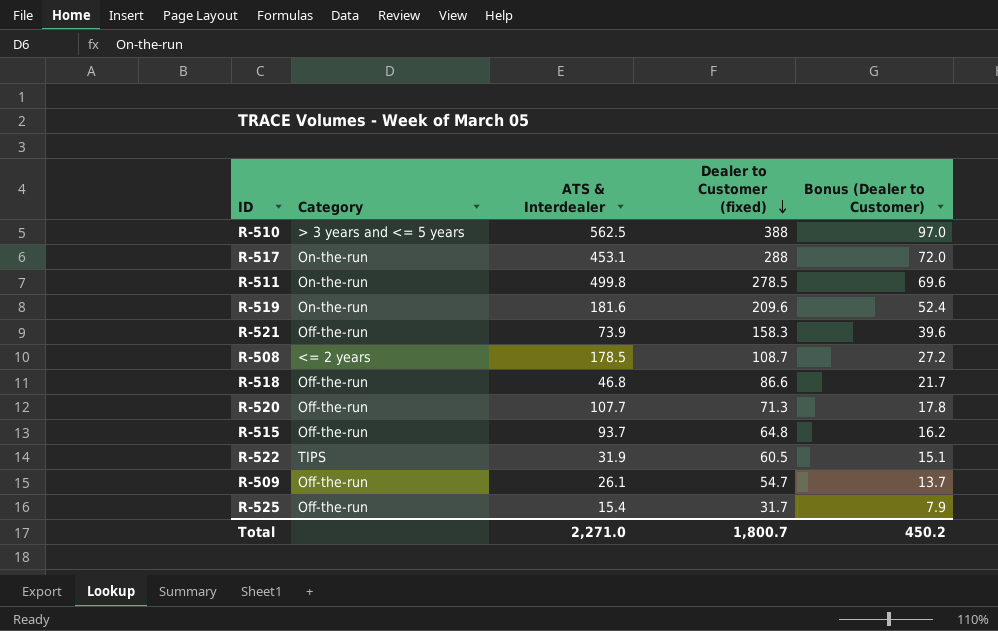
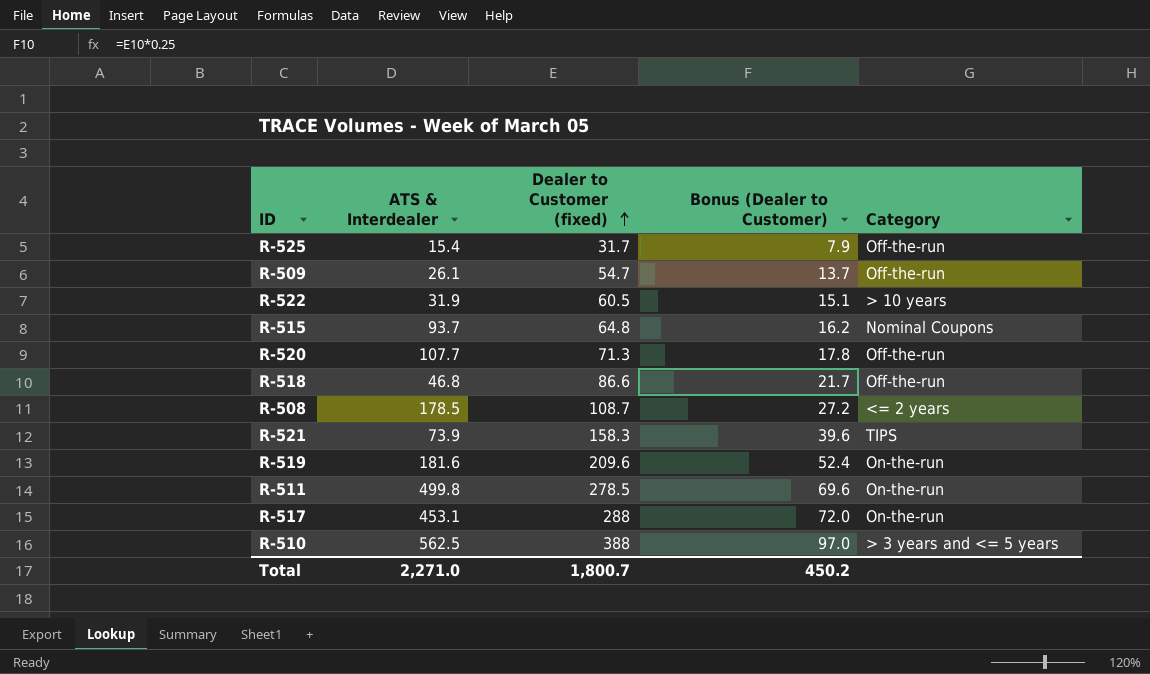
row order: Dealer to Customer (fixed) descending -> Dealer to Customer (fixed) ascending
column Category | position: 2 -> 5
R-522 | Category: TIPS -> > 10 years
R-515 | Category: Off-the-run -> Nominal Coupons
R-521 | Category: Off-the-run -> TIPS

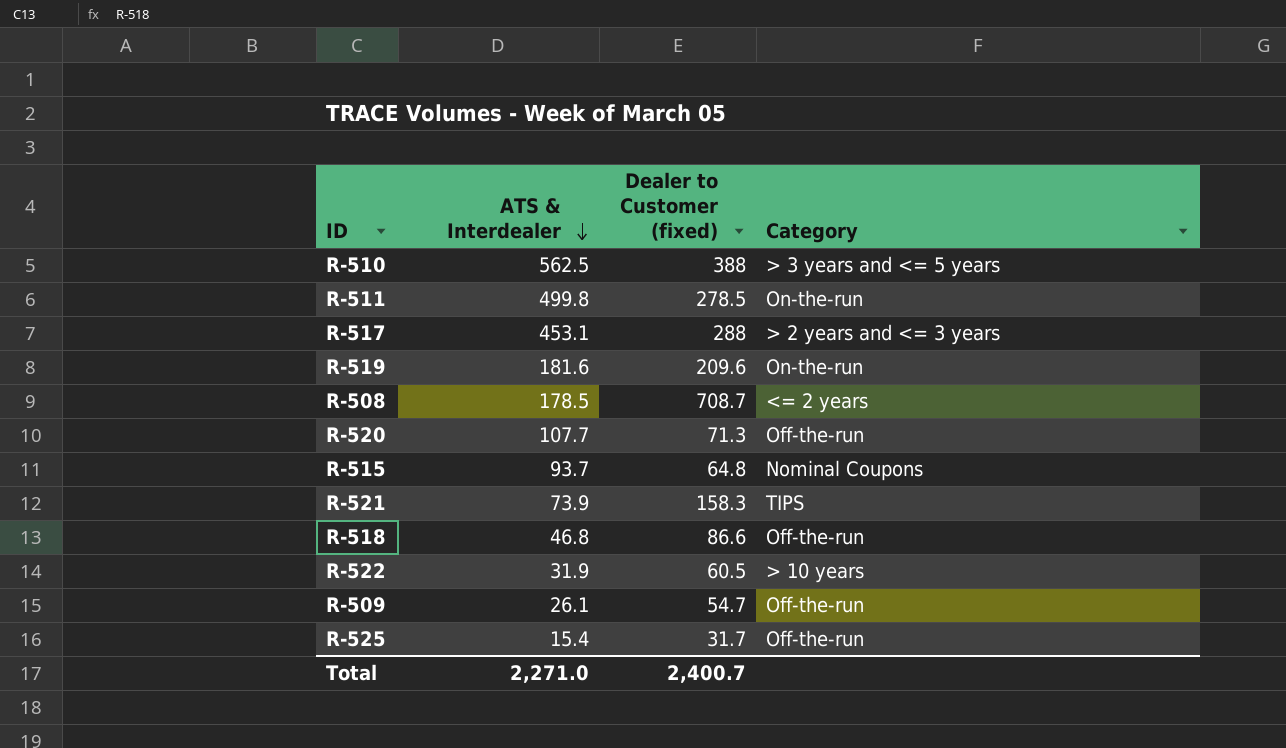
row order: Dealer to Customer (fixed) ascending -> ATS & Interdealer descending
column Bonus (Dealer to Customer) | formula: [Dealer to Customer (fixed)] * 0.25 -> none
R-517 | Category: On-the-run -> > 2 years and <= 3 years
R-508 | Dealer to Customer (fixed): 108.7 -> 708.7
Total | Dealer to Customer (fixed): 1,800.7 -> 2,400.7

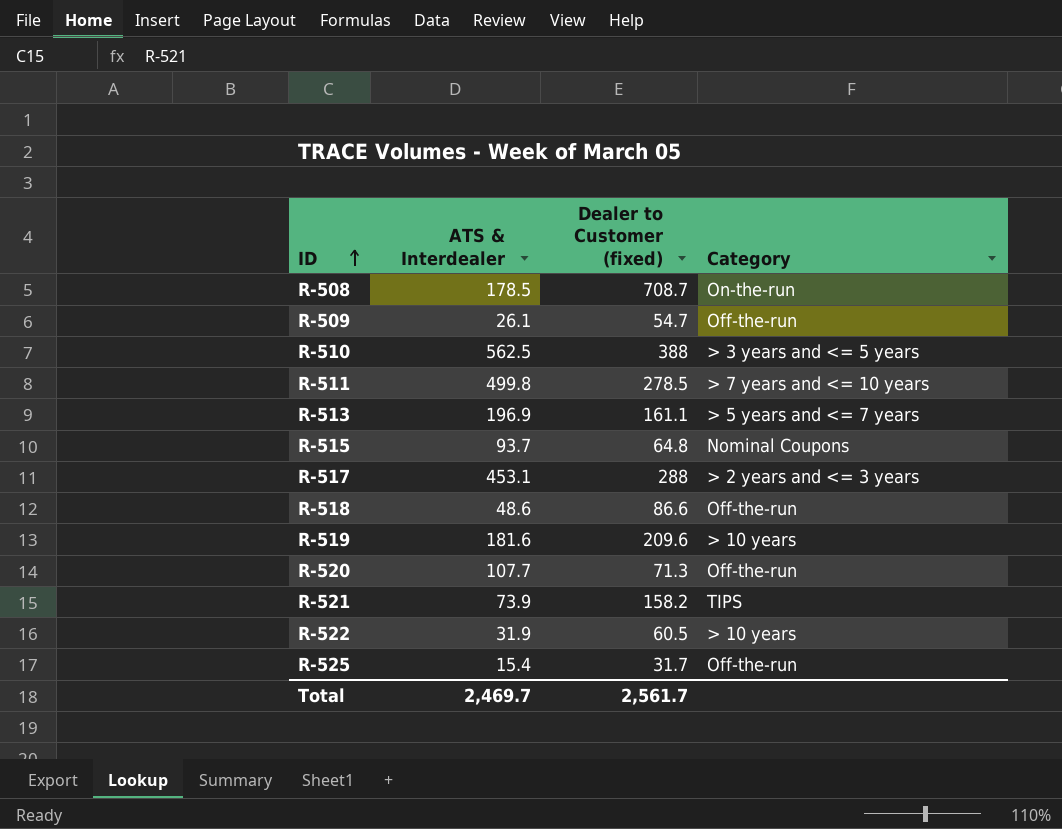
row order: ATS & Interdealer descending -> ID ascending
R-508 | Category: <= 2 years -> On-the-run
R-511 | Category: On-the-run -> > 7 years and <= 10 years
row R-513: none -> 196.9 | 161.1 | > 5 years and <= 7 years
R-518 | ATS & Interdealer: 46.8 -> 48.6
R-519 | Category: On-the-run -> > 10 years
R-521 | Dealer to Customer (fixed): 158.3 -> 158.2
Total | ATS & Interdealer: 2,271.0 -> 2,469.7
Total | Dealer to Customer (fixed): 2,400.7 -> 2,561.7

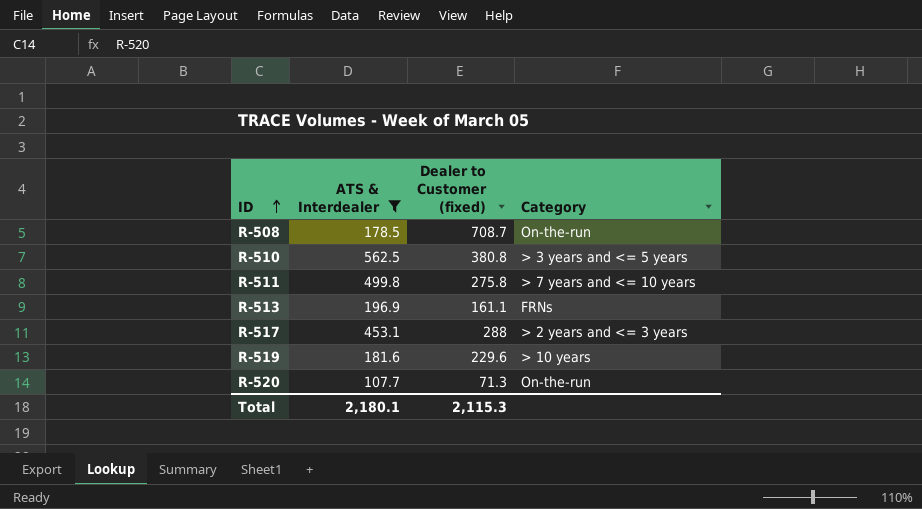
filter: none -> ATS & Interdealer >= 107.7
R-510 | Dealer to Customer (fixed): 388 -> 380.8
R-511 | Dealer to Customer (fixed): 278.5 -> 275.8
R-513 | Category: > 5 years and <= 7 years -> FRNs
R-519 | Dealer to Customer (fixed): 209.6 -> 229.6
R-520 | Category: Off-the-run -> On-the-run
Total | ATS & Interdealer: 2,469.7 -> 2,180.1
Total | Dealer to Customer (fixed): 2,561.7 -> 2,115.3

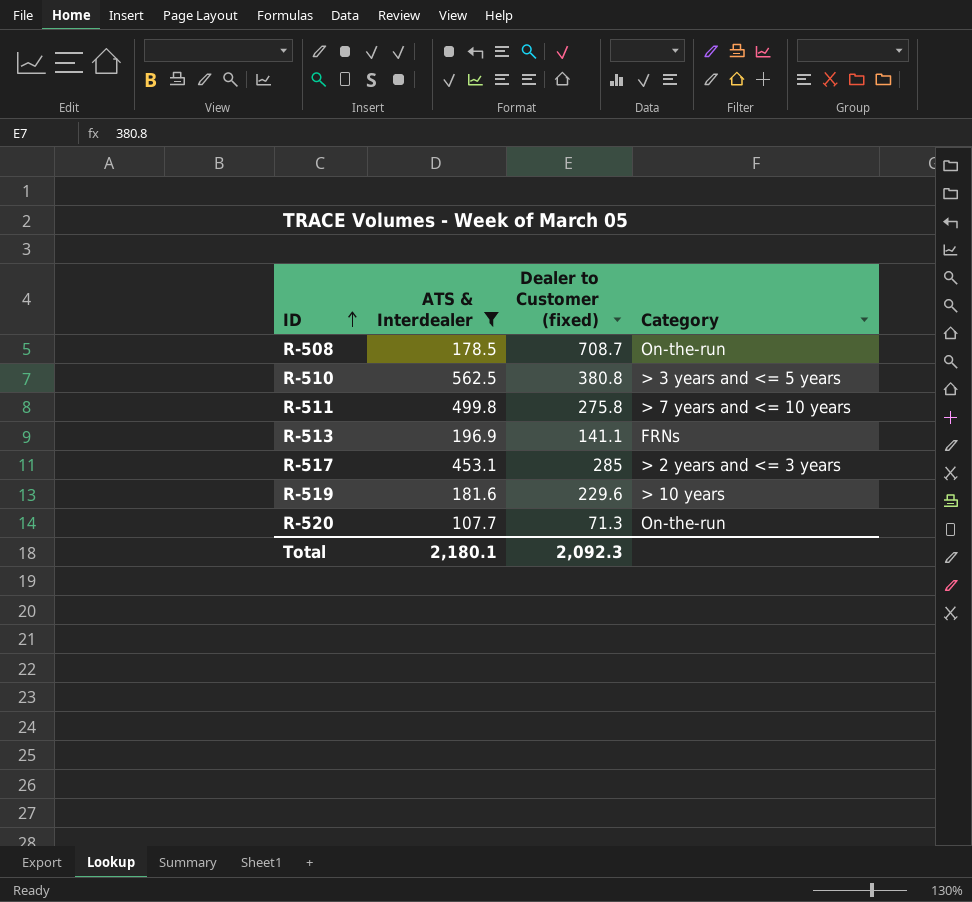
R-513 | Dealer to Customer (fixed): 161.1 -> 141.1
R-517 | Dealer to Customer (fixed): 288 -> 285
Total | Dealer to Customer (fixed): 2,115.3 -> 2,092.3

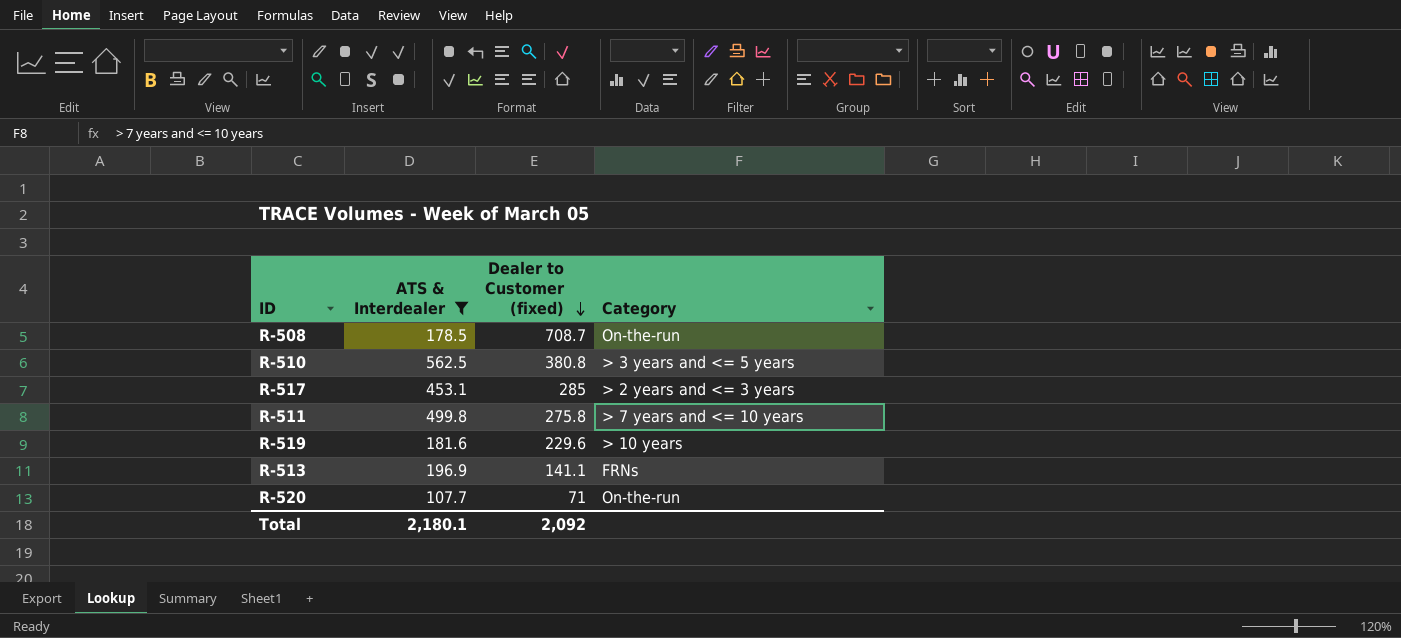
row order: ID ascending -> Dealer to Customer (fixed) descending
R-520 | Dealer to Customer (fixed): 71.3 -> 71
Total | Dealer to Customer (fixed): 2,092.3 -> 2,092

